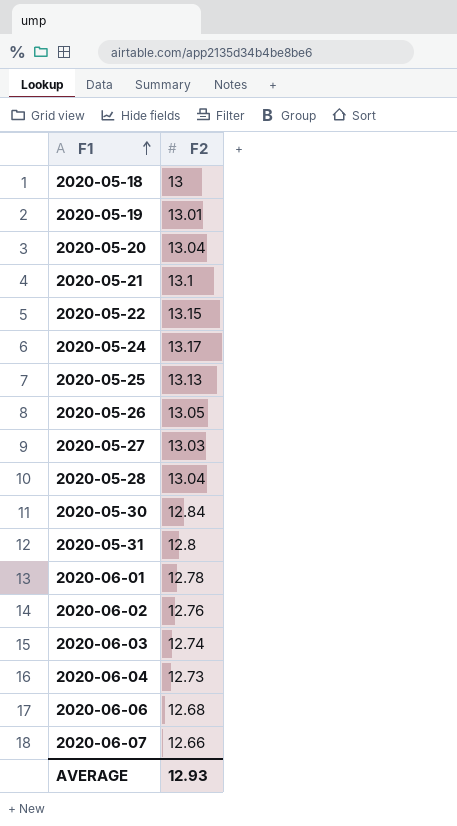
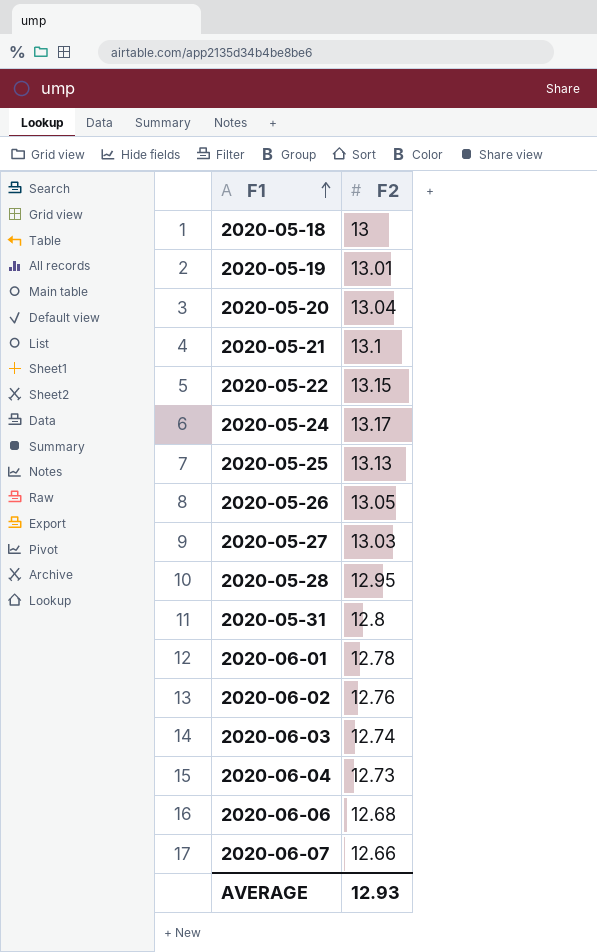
row 2020-05-30: 12.84 -> none
2020-05-28 | F2: 13.04 -> 12.95

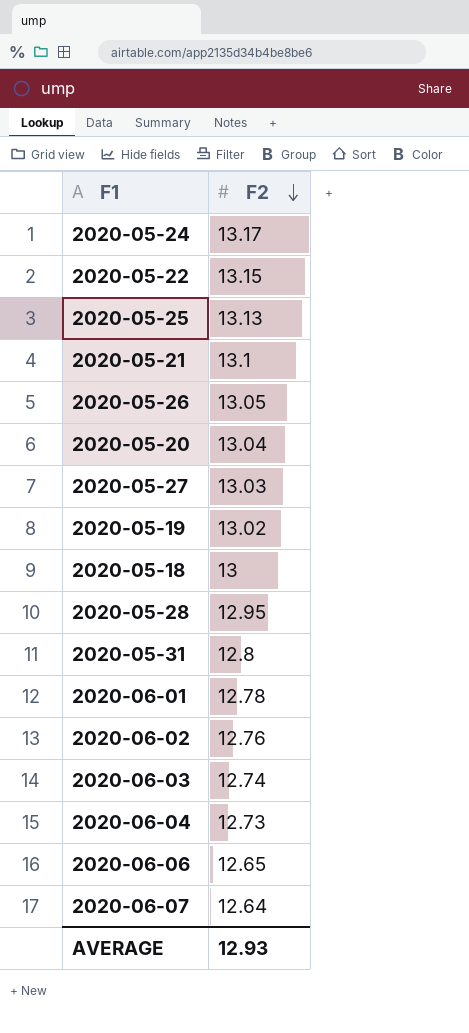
row order: F1 ascending -> F2 descending
2020-05-19 | F2: 13.01 -> 13.02
2020-06-06 | F2: 12.68 -> 12.65
2020-06-07 | F2: 12.66 -> 12.64

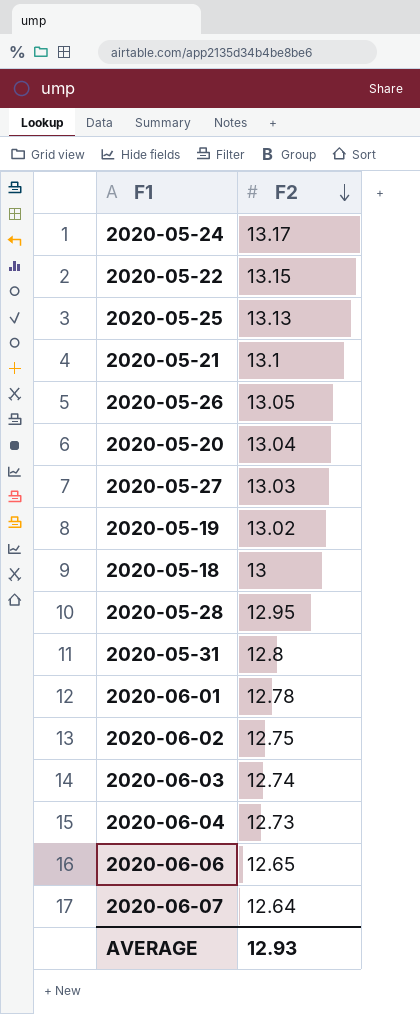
2020-06-02 | F2: 12.76 -> 12.75

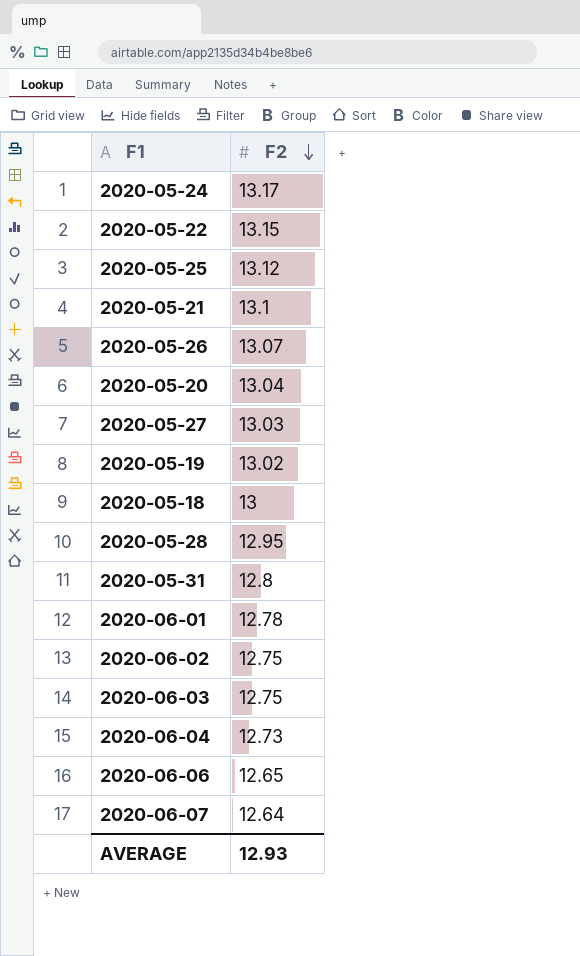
2020-05-25 | F2: 13.13 -> 13.12
2020-05-26 | F2: 13.05 -> 13.07
2020-06-03 | F2: 12.74 -> 12.75

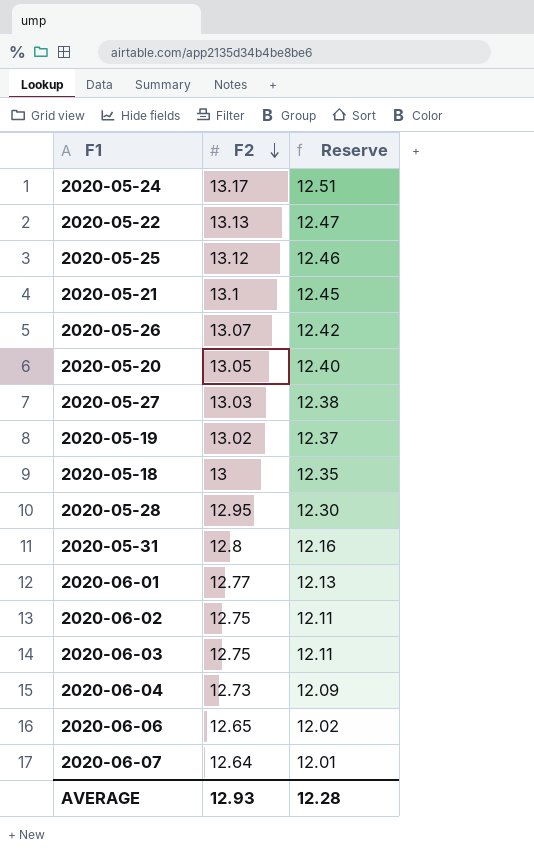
column Reserve | formula: none -> [F2] * 0.95
2020-05-22 | F2: 13.15 -> 13.13
2020-05-20 | F2: 13.04 -> 13.05
2020-06-01 | F2: 12.78 -> 12.77

